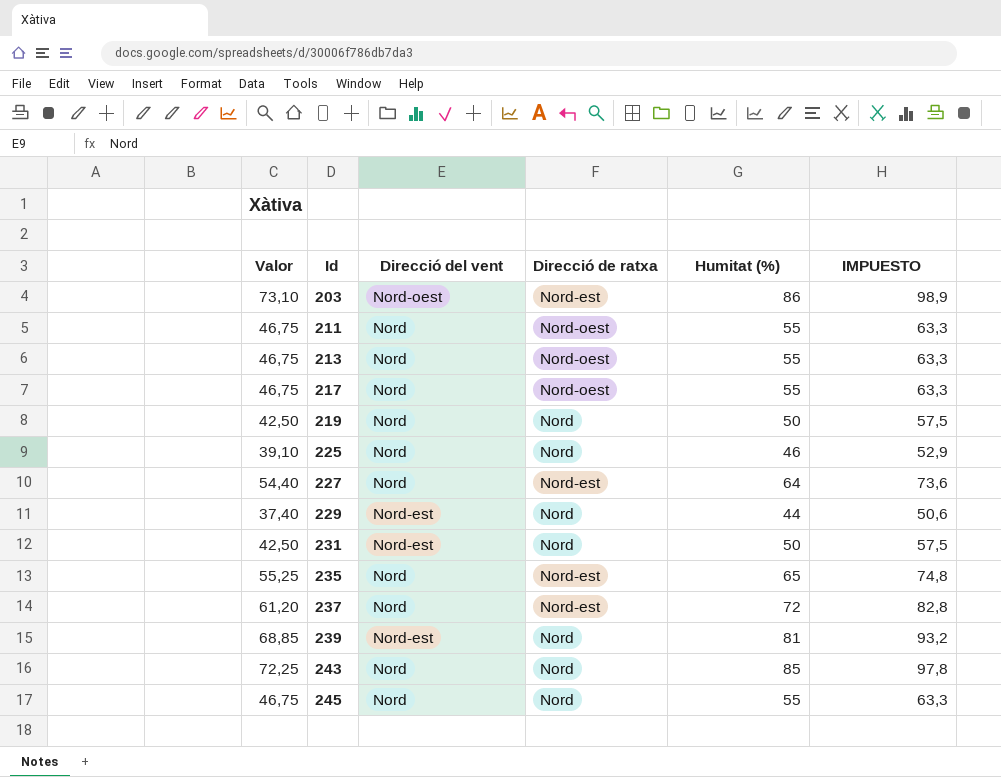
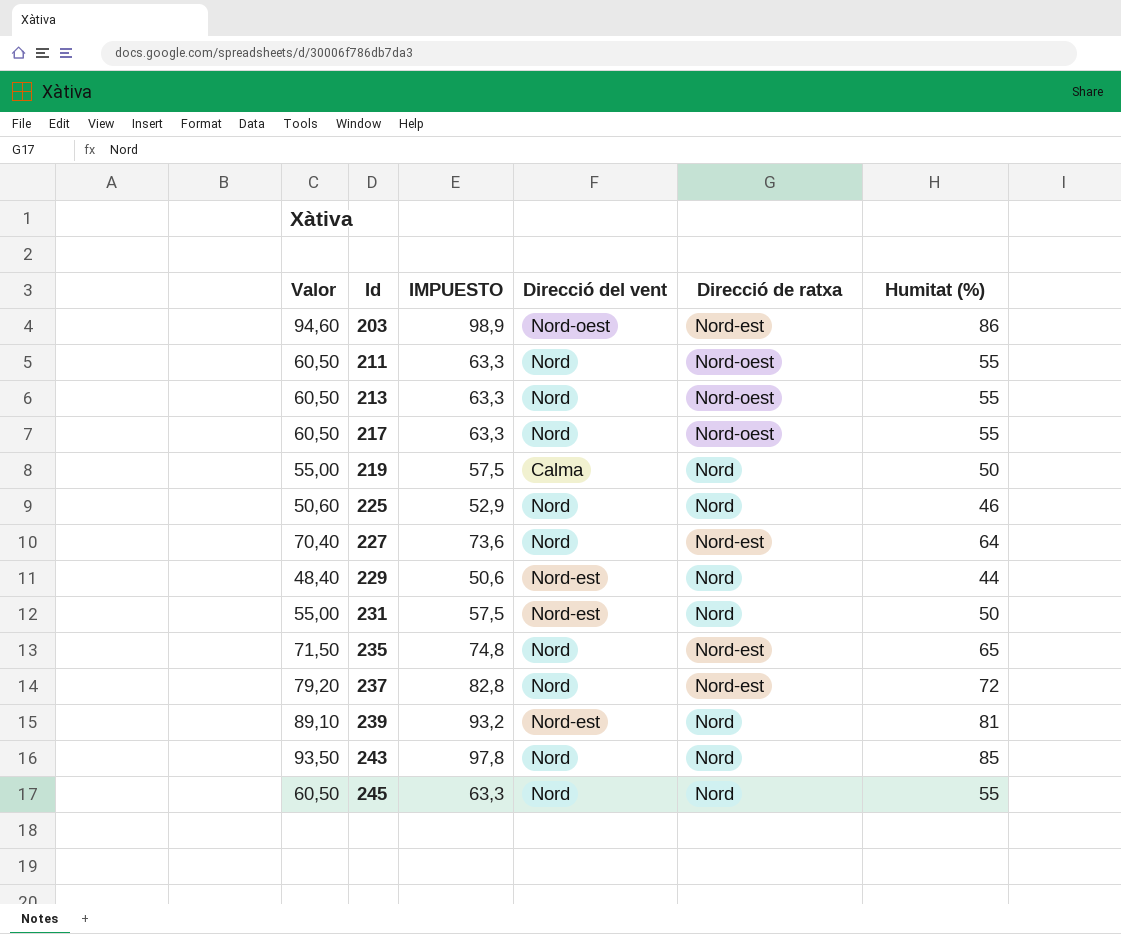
column Valor | formula: [Humitat (%)] * 0,85 -> [Humitat (%)] * 1,1
column IMPUESTO | position: 6 -> 3
219 | Direcció del vent: Nord -> Calma

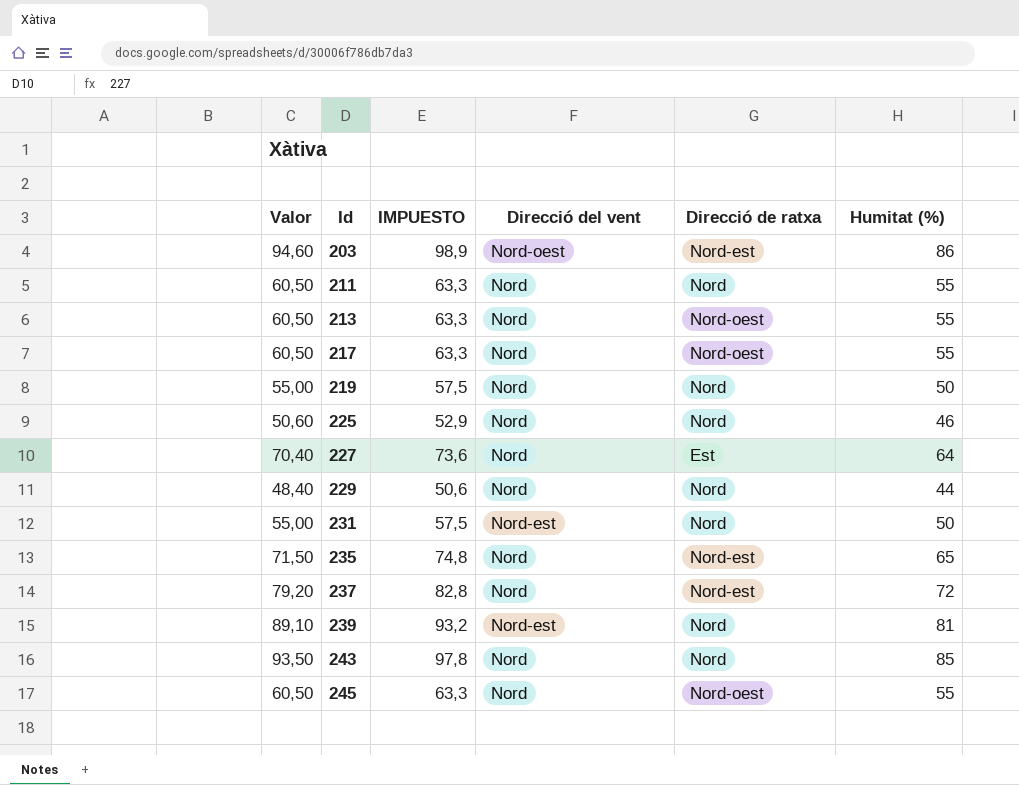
211 | Direcció de ratxa: Nord-oest -> Nord
219 | Direcció del vent: Calma -> Nord
227 | Direcció de ratxa: Nord-est -> Est
229 | Direcció del vent: Nord-est -> Nord
245 | Direcció de ratxa: Nord -> Nord-oest

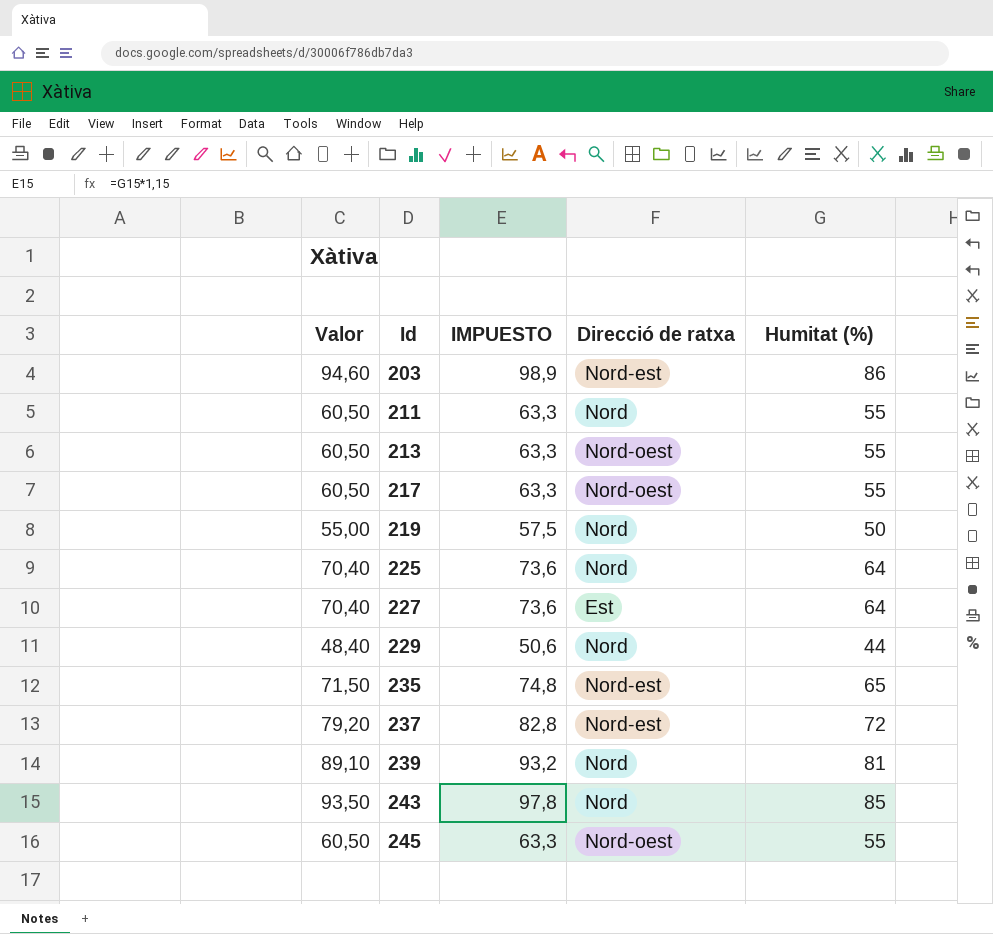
column Direcció del vent | position: 4 -> none
row 231: 55,00 | 57,5 | Nord-est | Nord | 50 -> none
225 | Valor: 50,60 -> 70,40
225 | IMPUESTO: 52,9 -> 73,6
225 | Humitat (%): 46 -> 64

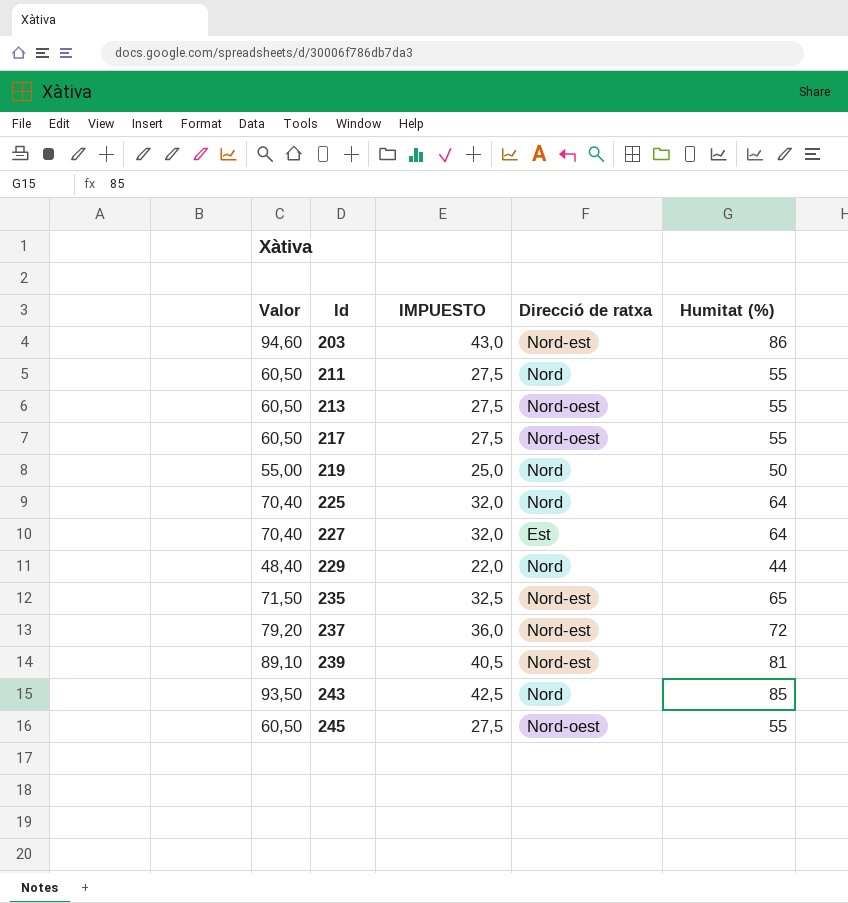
column IMPUESTO | formula: [Humitat (%)] * 1,15 -> [Humitat (%)] * 0,5
239 | Direcció de ratxa: Nord -> Nord-est

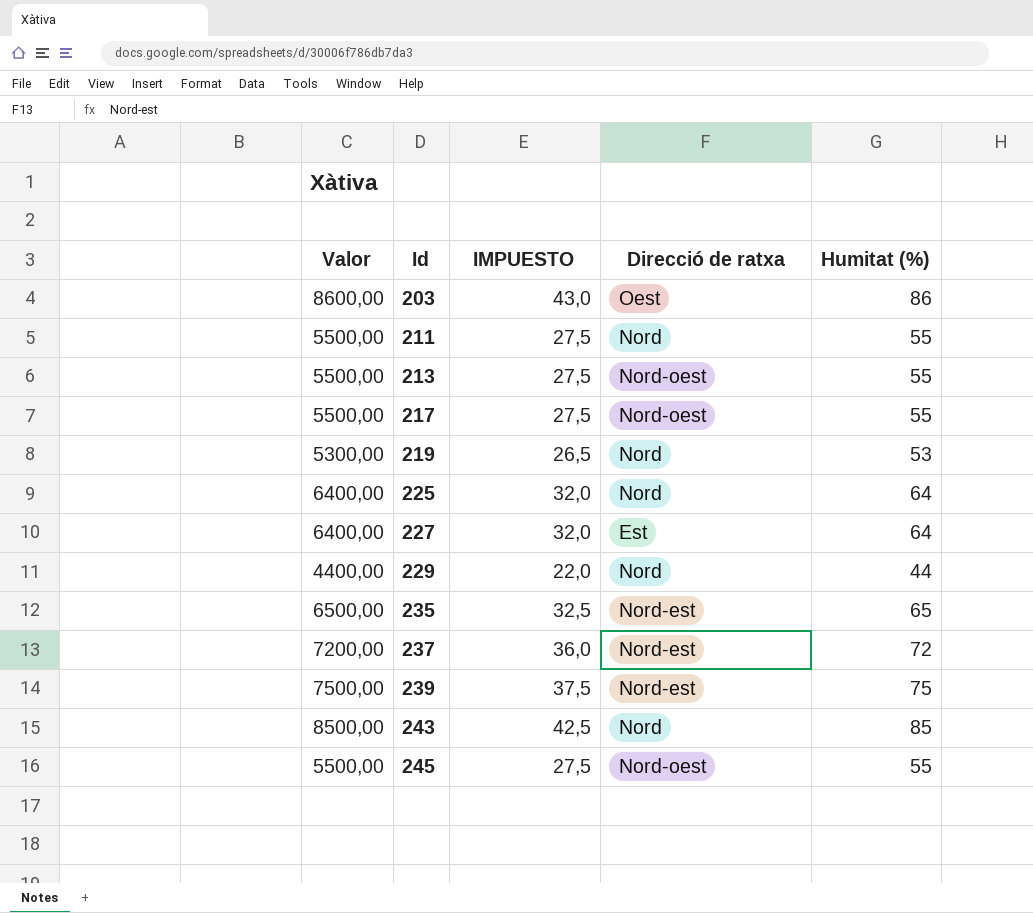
column Valor | formula: [Humitat (%)] * 1,1 -> [Humitat (%)] * 100
203 | Direcció de ratxa: Nord-est -> Oest
219 | IMPUESTO: 25,0 -> 26,5
219 | Humitat (%): 50 -> 53
239 | IMPUESTO: 40,5 -> 37,5
239 | Humitat (%): 81 -> 75

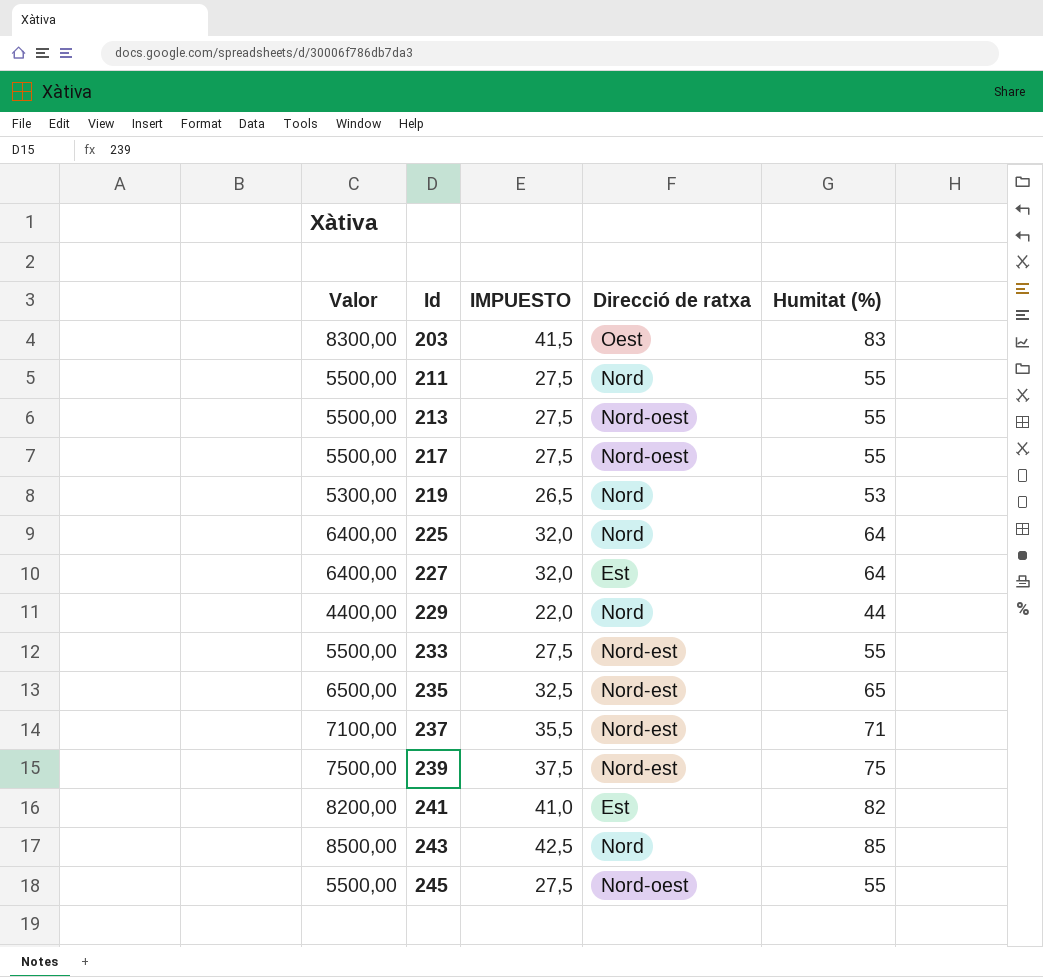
203 | Valor: 8600,00 -> 8300,00
203 | IMPUESTO: 43,0 -> 41,5
203 | Humitat (%): 86 -> 83
row 233: none -> 5500,00 | 27,5 | Nord-est | 55
237 | Valor: 7200,00 -> 7100,00
237 | IMPUESTO: 36,0 -> 35,5
237 | Humitat (%): 72 -> 71
row 241: none -> 8200,00 | 41,0 | Est | 82

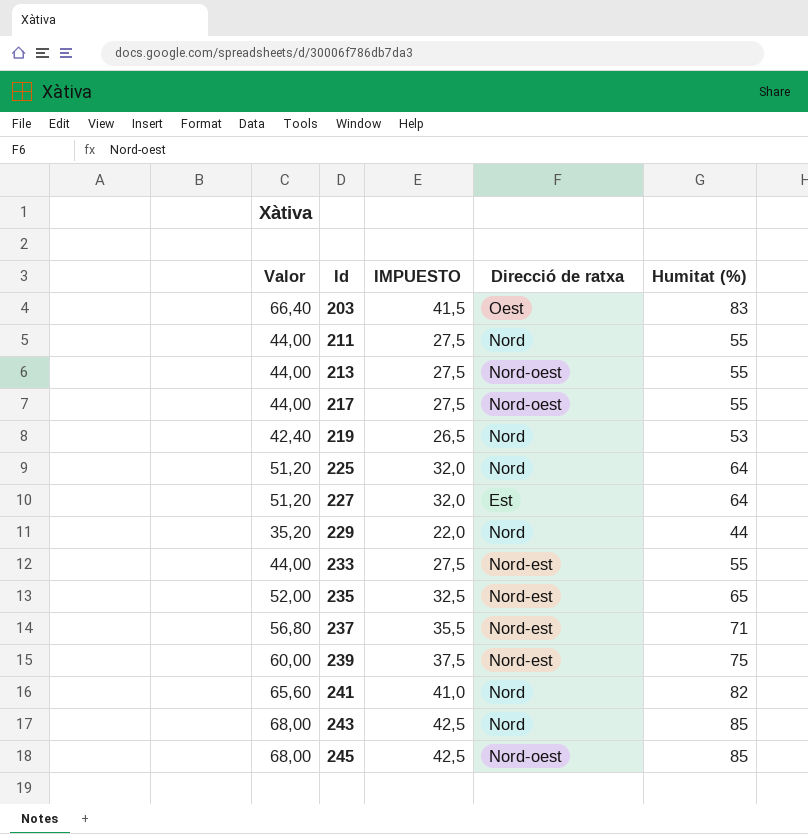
column Valor | formula: [Humitat (%)] * 100 -> [Humitat (%)] * 0,8
241 | Direcció de ratxa: Est -> Nord
245 | IMPUESTO: 27,5 -> 42,5
245 | Humitat (%): 55 -> 85

